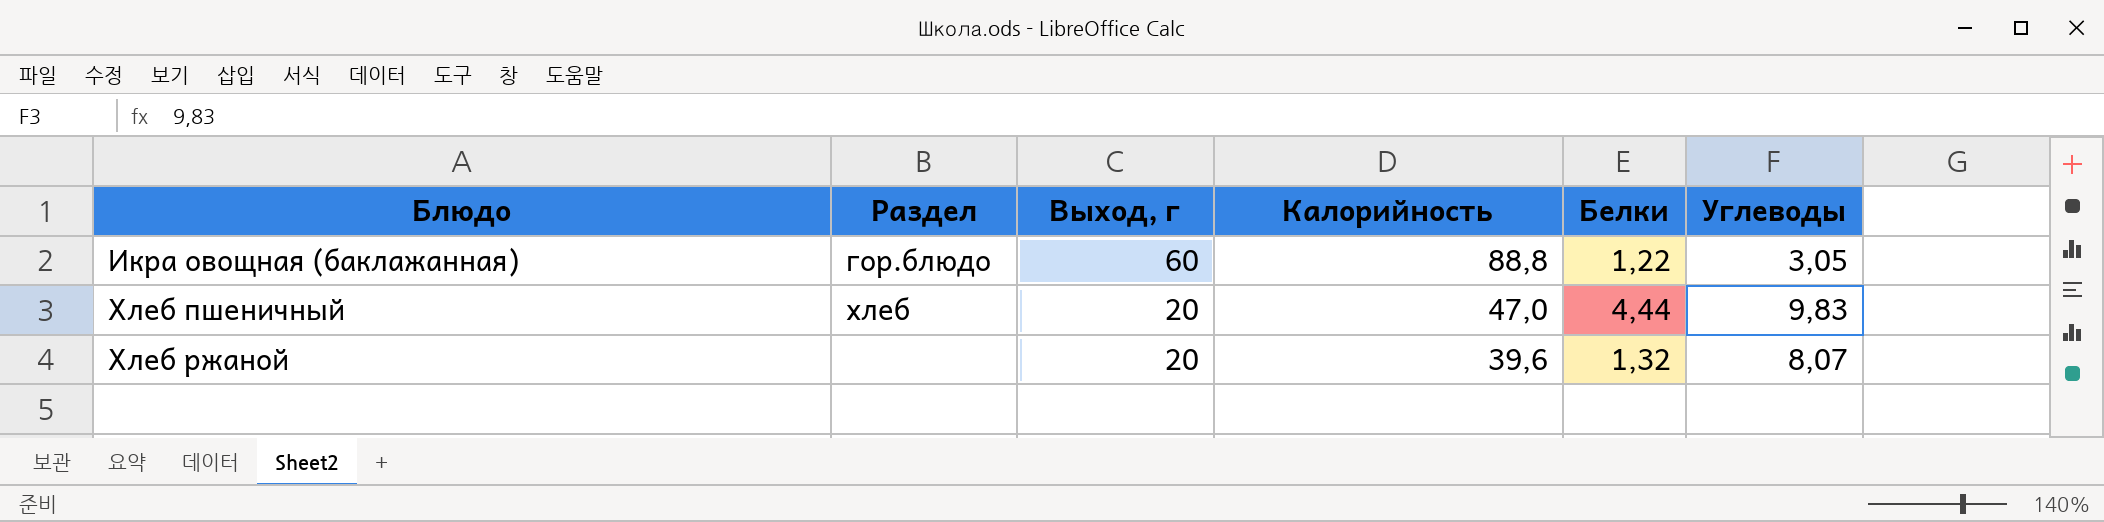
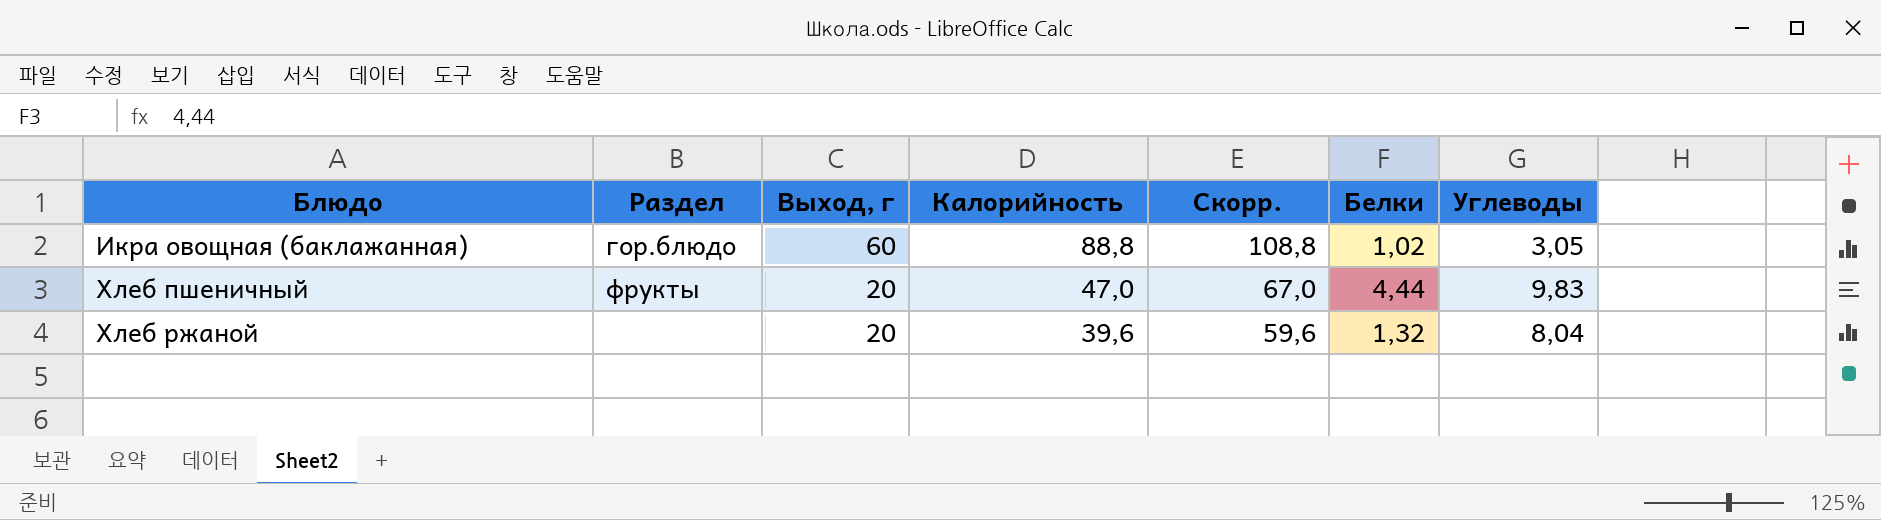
column Скорр. | formula: none -> [Калорийность] + 20
Икра овощная (баклажанная) | Белки: 1,22 -> 1,02
Хлеб пшеничный | Раздел: хлеб -> фрукты
Хлеб ржаной | Углеводы: 8,07 -> 8,04

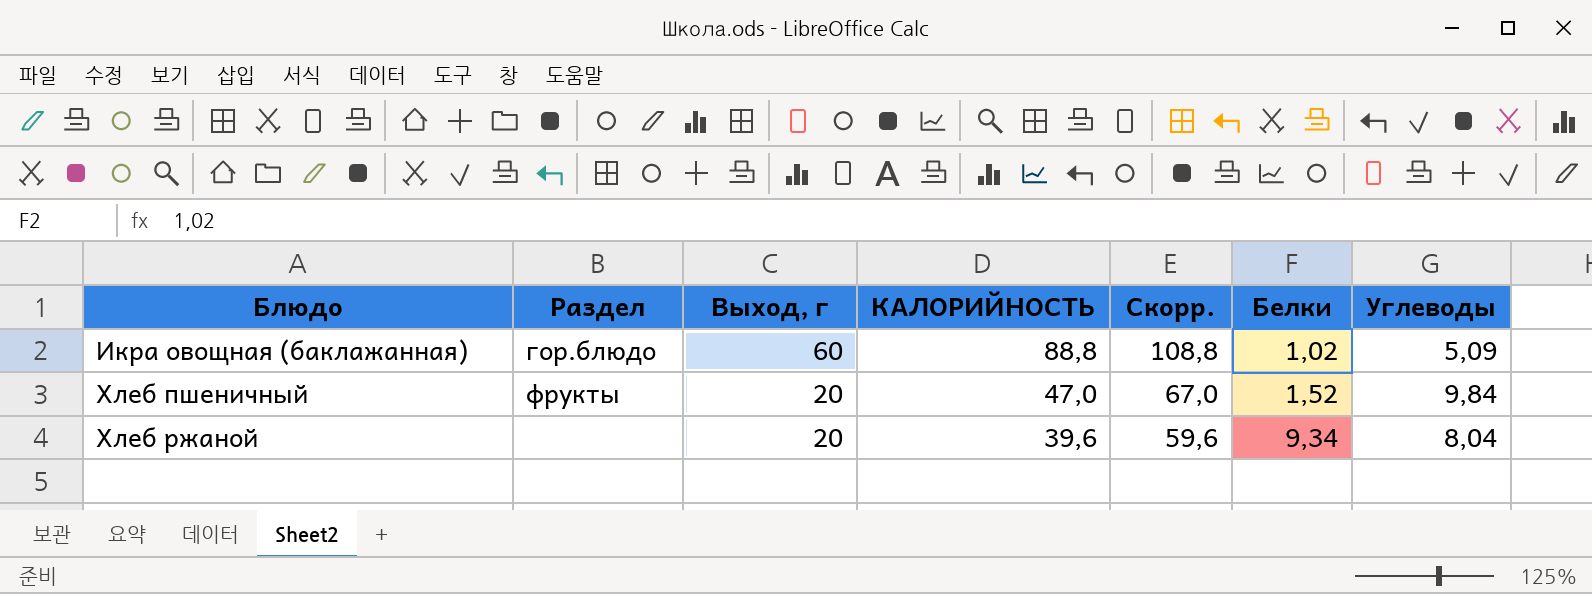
column name: Калорийность -> КАЛОРИЙНОСТЬ
Икра овощная (баклажанная) | Углеводы: 3,05 -> 5,09
Хлеб пшеничный | Белки: 4,44 -> 1,52
Хлеб пшеничный | Углеводы: 9,83 -> 9,84
Хлеб ржаной | Белки: 1,32 -> 9,34

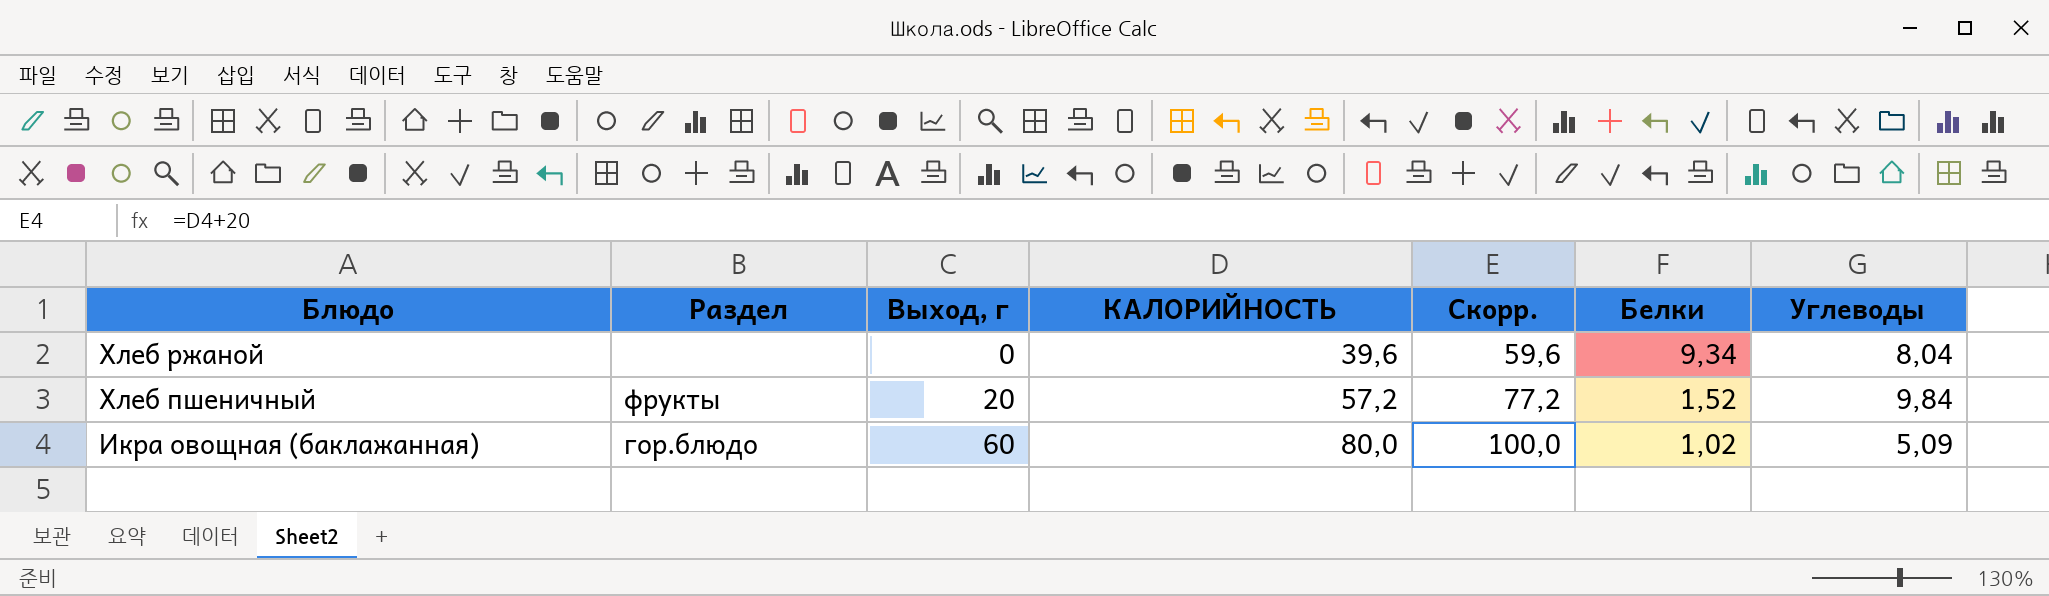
row order: Блюдо ascending -> Блюдо descending
Хлеб ржаной | Выход, г: 20 -> 0
Хлеб пшеничный | КАЛОРИЙНОСТЬ: 47,0 -> 57,2
Хлеб пшеничный | Скорр.: 67,0 -> 77,2
Икра овощная (баклажанная) | КАЛОРИЙНОСТЬ: 88,8 -> 80,0
Икра овощная (баклажанная) | Скорр.: 108,8 -> 100,0

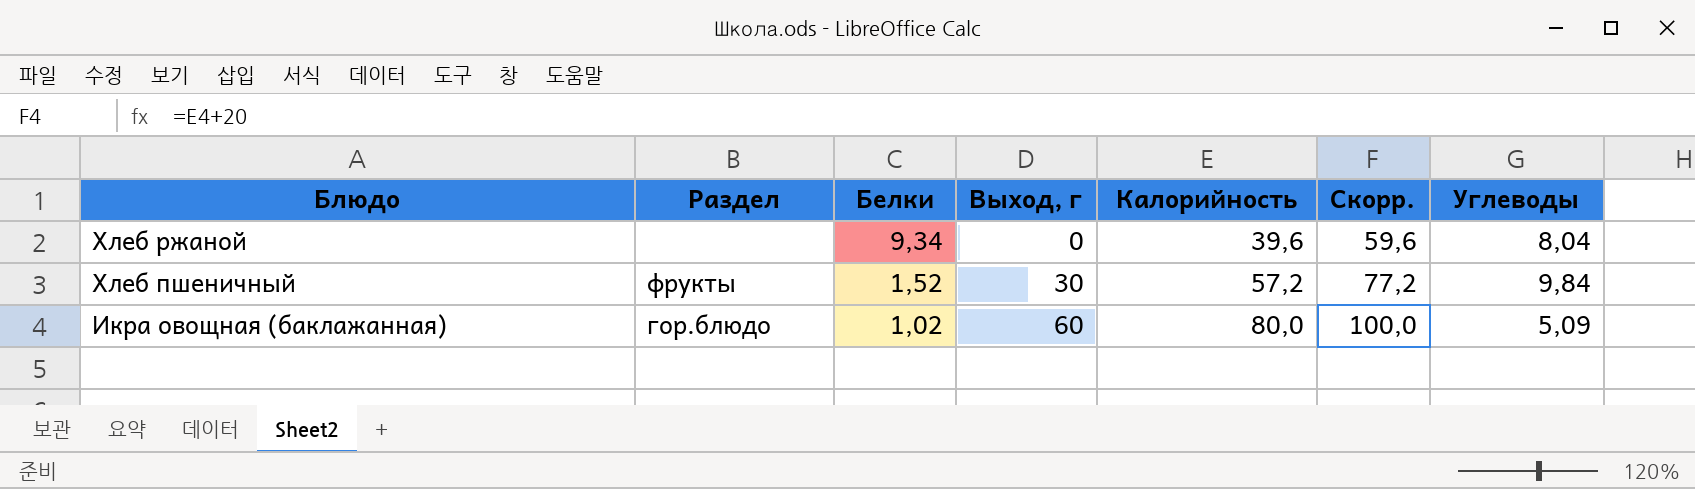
column Белки | position: 6 -> 3
column name: КАЛОРИЙНОСТЬ -> Калорийность
Хлеб пшеничный | Выход, г: 20 -> 30

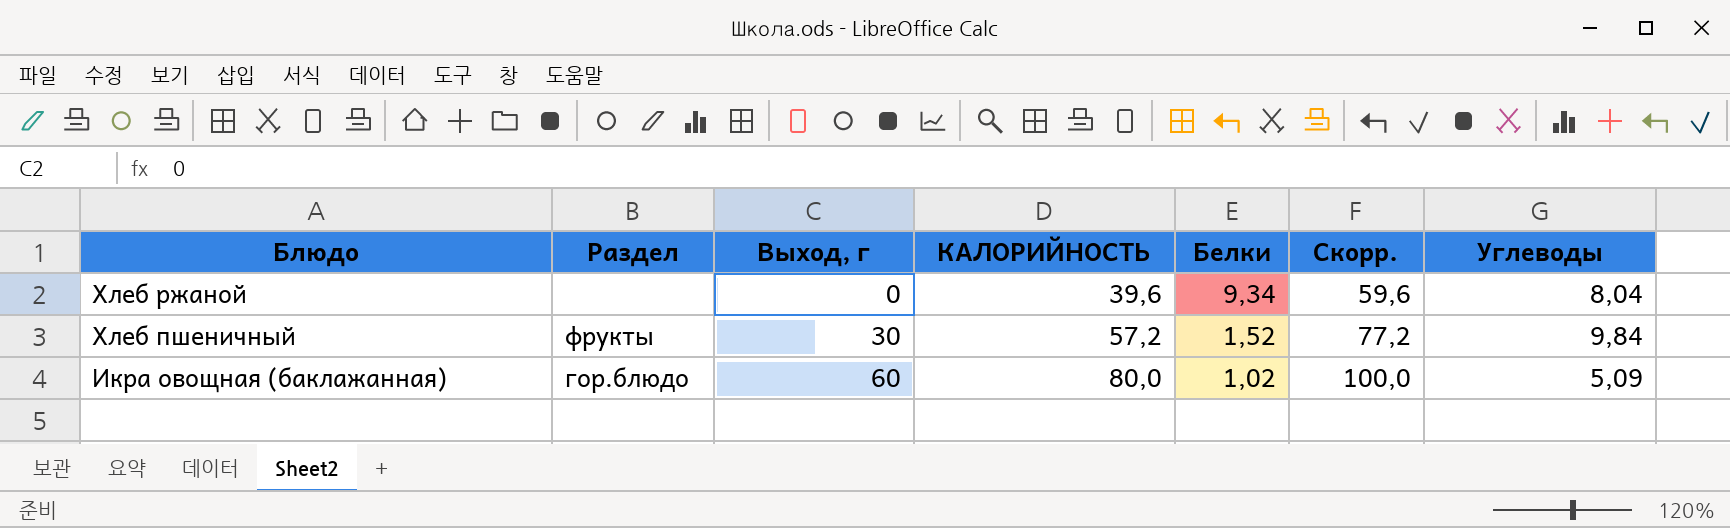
column name: Калорийность -> КАЛОРИЙНОСТЬ
column Белки | position: 3 -> 5

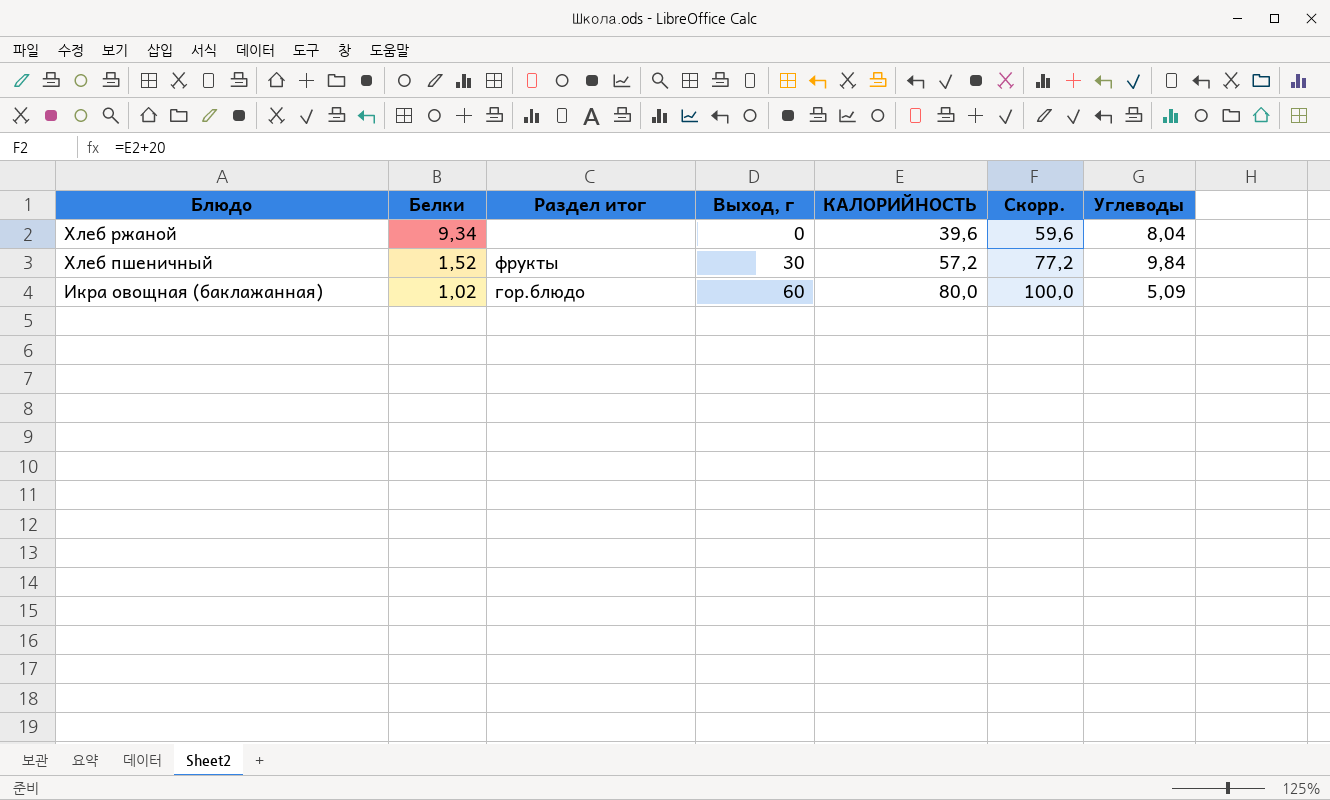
column Белки | position: 5 -> 2
column name: Раздел -> Раздел итог

